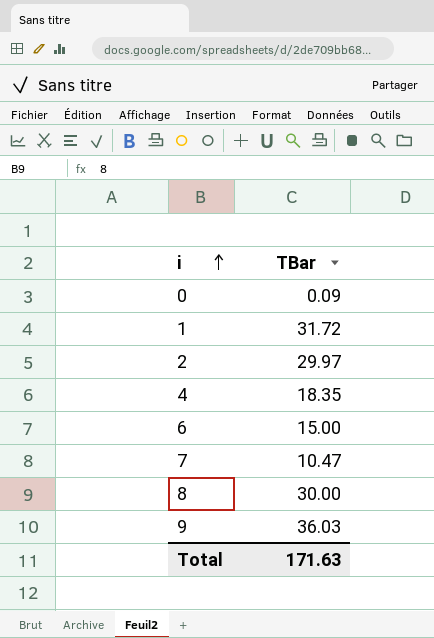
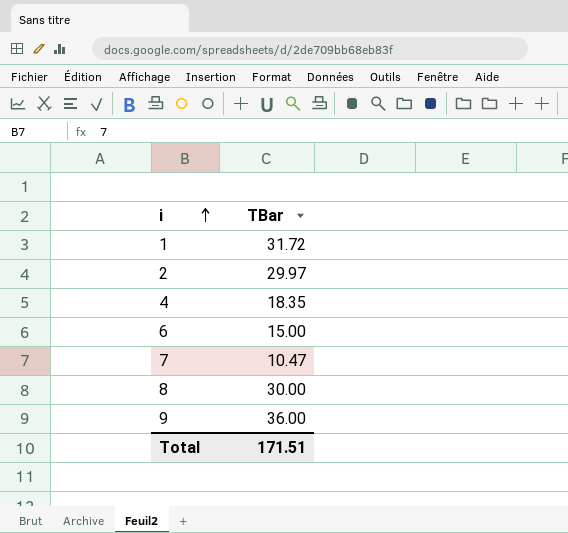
row 0: 0.09 -> none
9 | TBar: 36.03 -> 36.00
Total | TBar: 171.63 -> 171.51

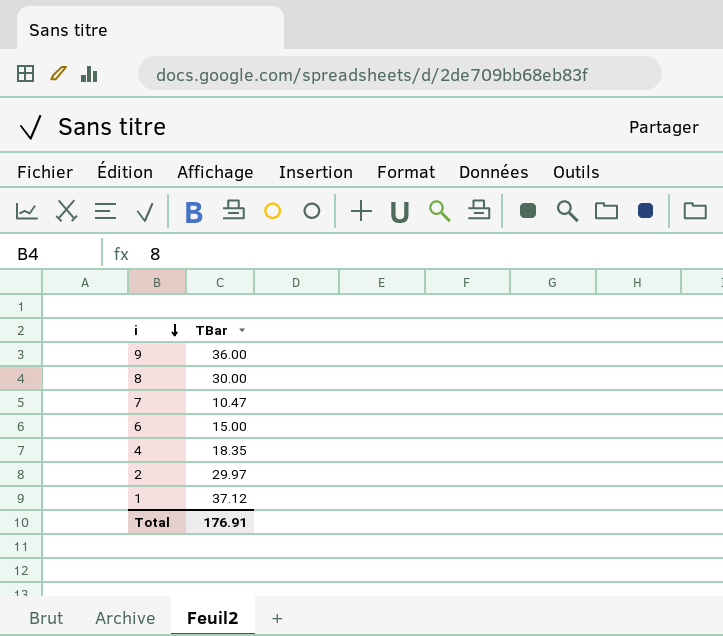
row order: i ascending -> i descending
1 | TBar: 31.72 -> 37.12
Total | TBar: 171.51 -> 176.91

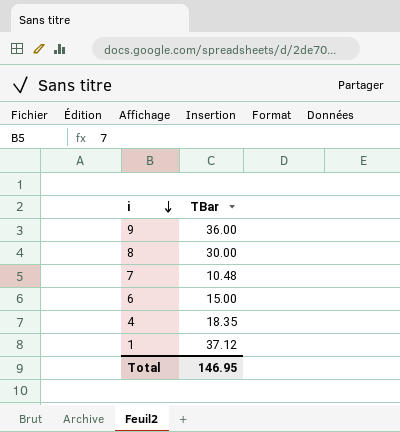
row 2: 29.97 -> none
7 | TBar: 10.47 -> 10.48
Total | TBar: 176.91 -> 146.95

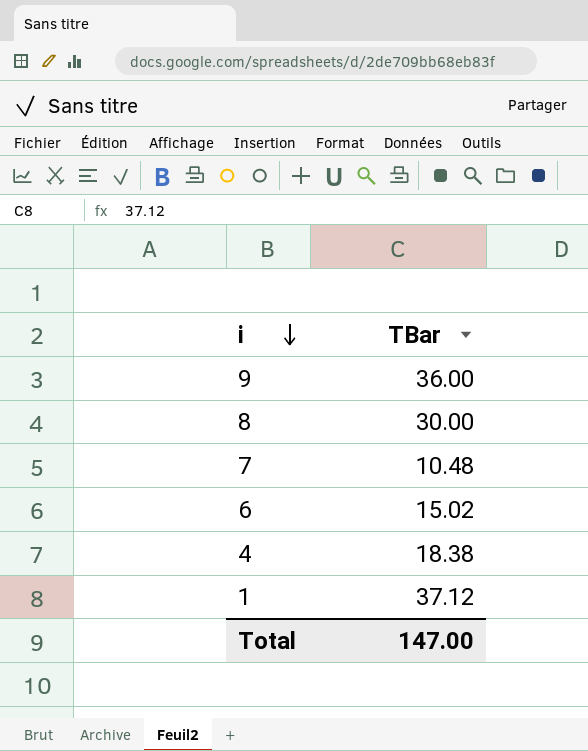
6 | TBar: 15.00 -> 15.02
4 | TBar: 18.35 -> 18.38
Total | TBar: 146.95 -> 147.00

